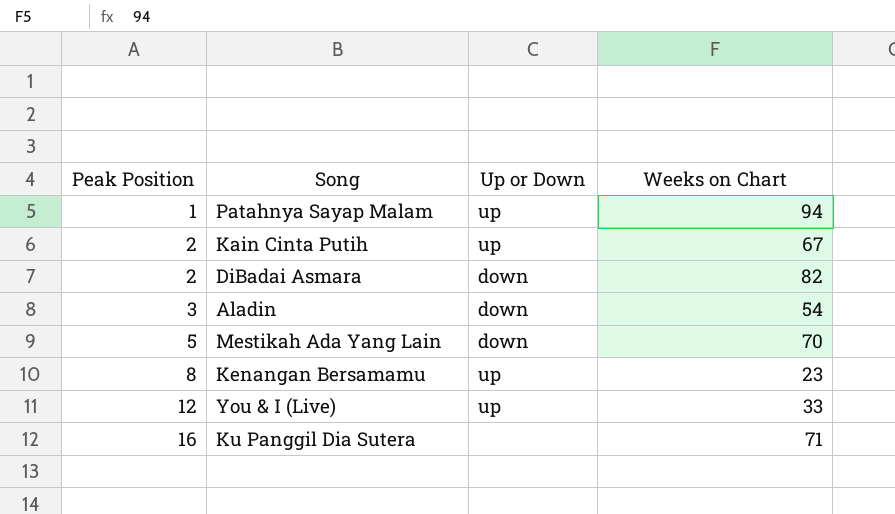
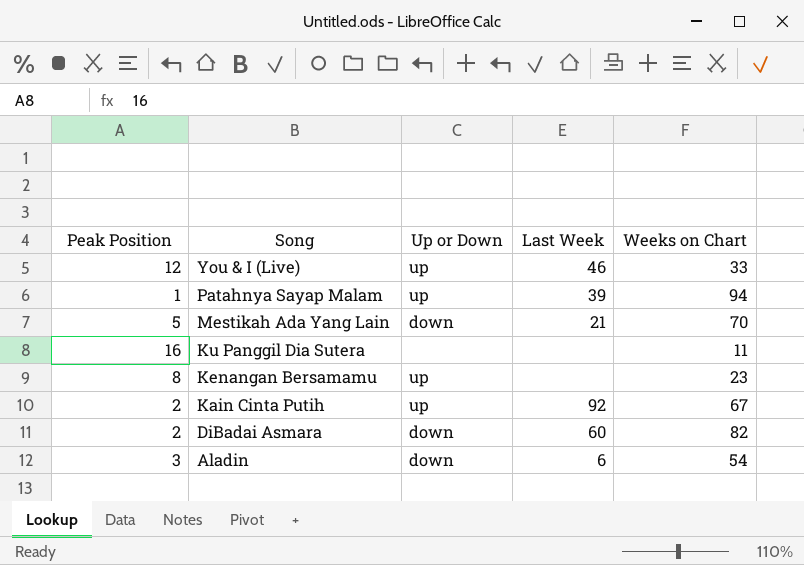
row order: Peak Position ascending -> Song descending
column Last Week | position: none -> 4
Ku Panggil Dia Sutera | Weeks on Chart: 71 -> 11

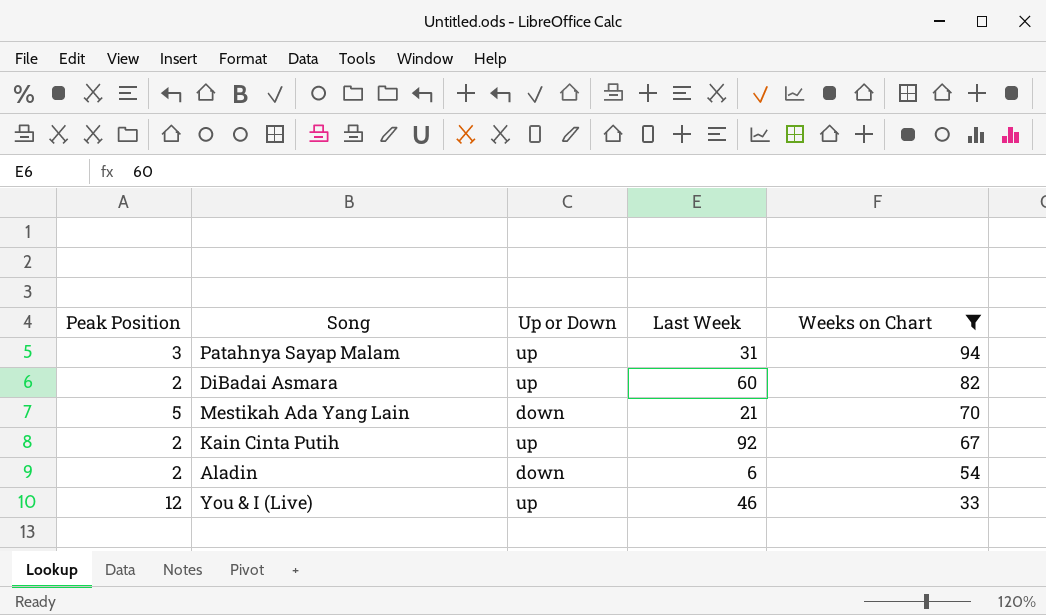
filter: none -> Weeks on Chart >= 33
row order: Song descending -> Weeks on Chart descending
Patahnya Sayap Malam | Peak Position: 1 -> 3
Patahnya Sayap Malam | Last Week: 39 -> 31
DiBadai Asmara | Up or Down: down -> up
Aladin | Peak Position: 3 -> 2

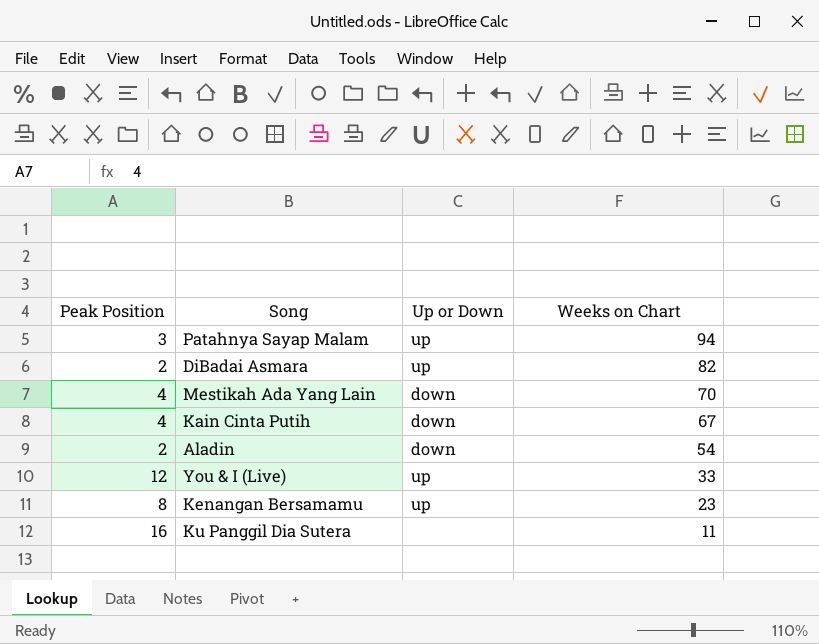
filter: Weeks on Chart >= 33 -> none
column Last Week | position: 4 -> none
Mestikah Ada Yang Lain | Peak Position: 5 -> 4
Kain Cinta Putih | Peak Position: 2 -> 4
Kain Cinta Putih | Up or Down: up -> down

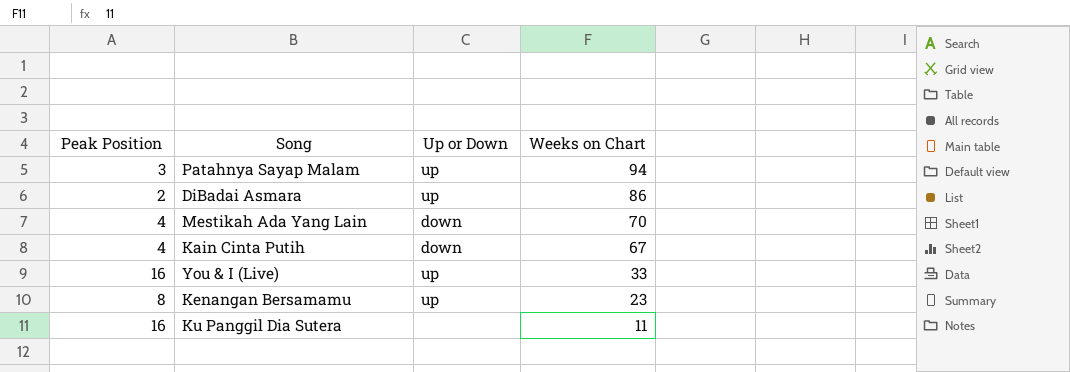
row Aladin: 2 | down | 54 -> none
DiBadai Asmara | Weeks on Chart: 82 -> 86
You & I (Live) | Peak Position: 12 -> 16

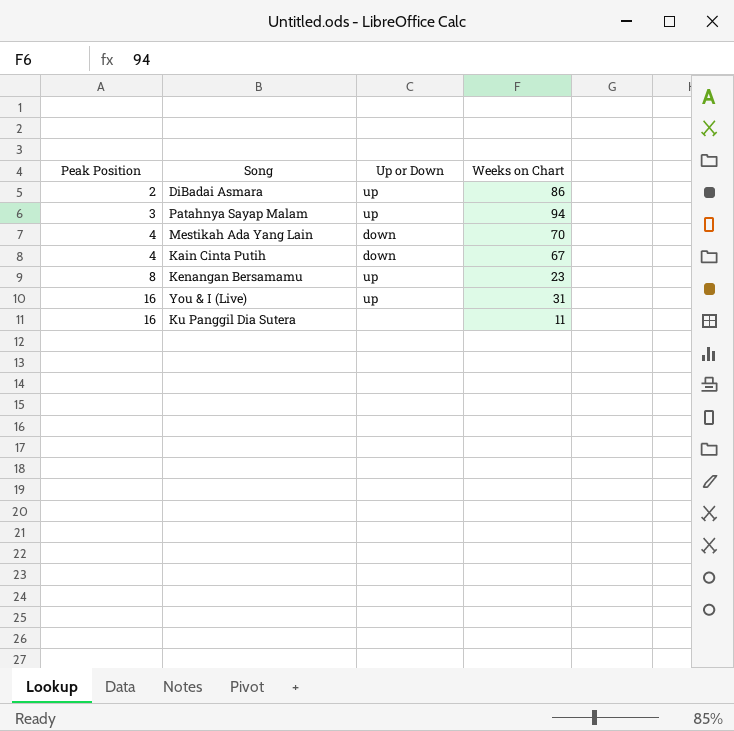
row order: Weeks on Chart descending -> Peak Position ascending
You & I (Live) | Weeks on Chart: 33 -> 31

